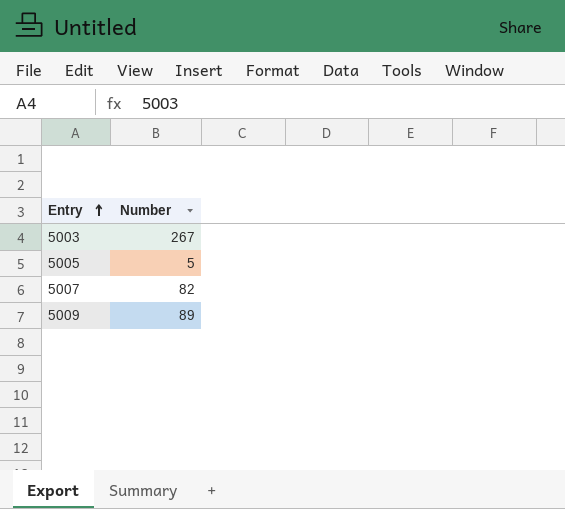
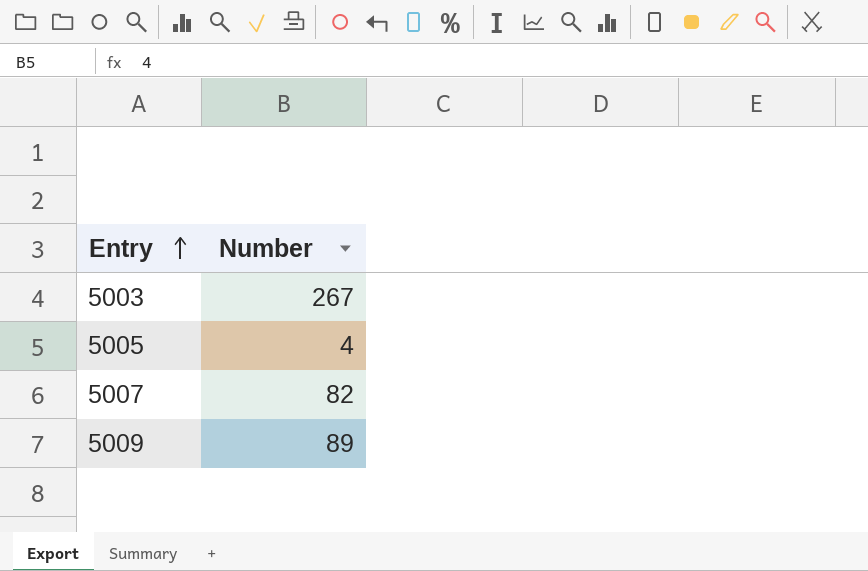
5005 | Number: 5 -> 4

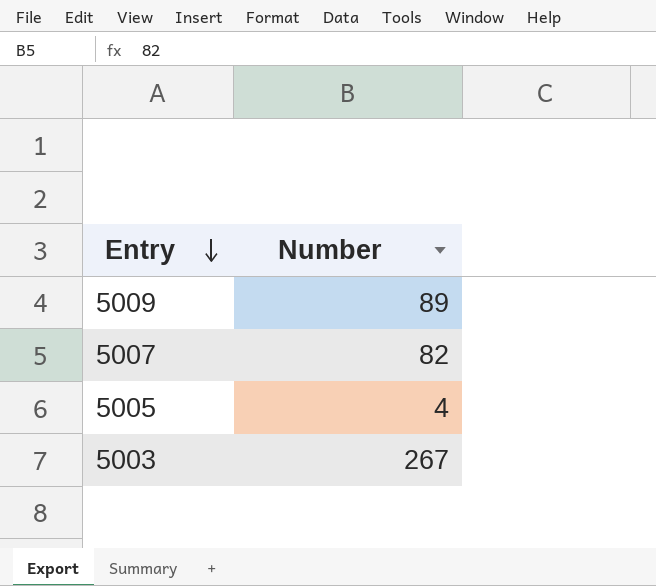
row order: Entry ascending -> Entry descending

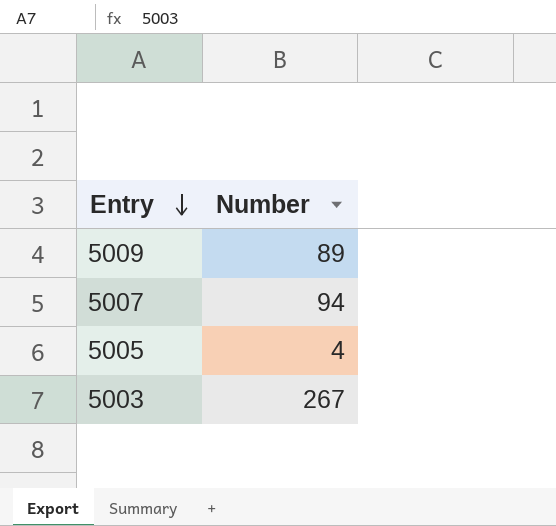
5007 | Number: 82 -> 94

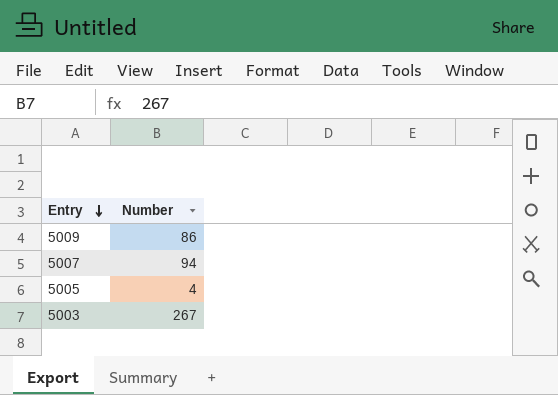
5009 | Number: 89 -> 86

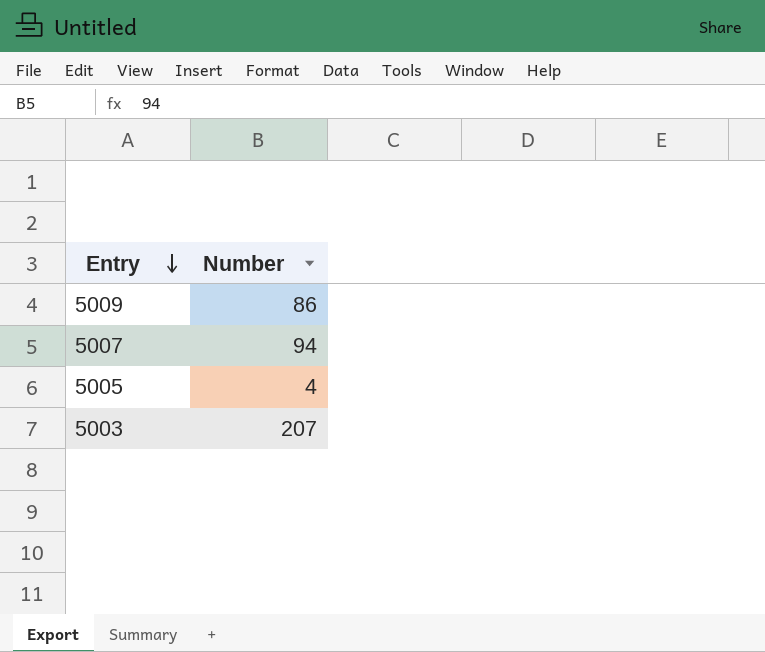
5003 | Number: 267 -> 207

